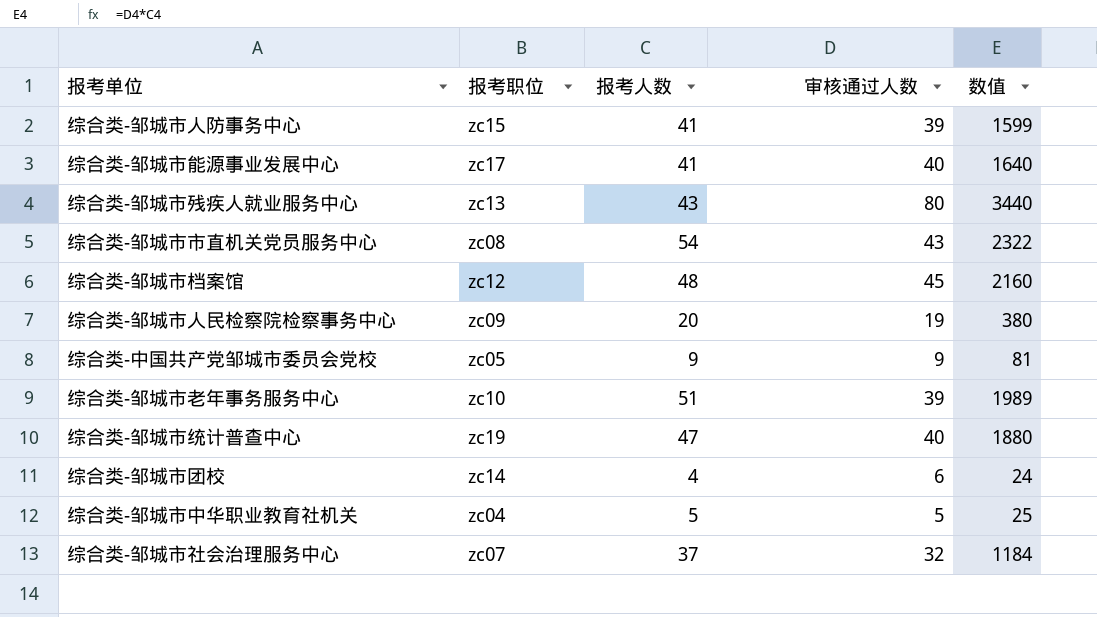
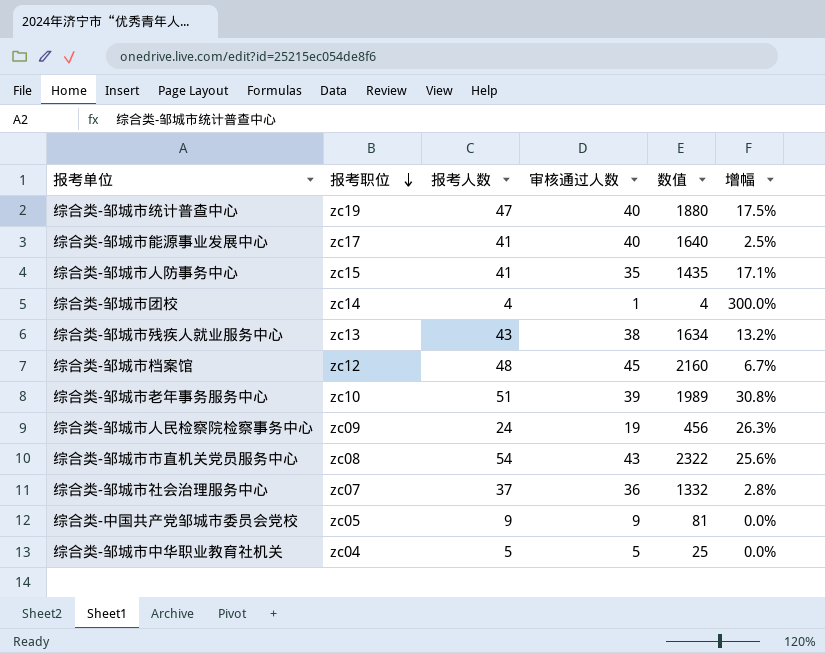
row order: none -> 报考职位 descending
column 增幅 | formula: none -> ([报考人数] - [审核通过人数]) / [审核通过人数]
综合类-邹城市人防事务中心 | 审核通过人数: 39 -> 35
综合类-邹城市人防事务中心 | 数值: 1599 -> 1435
综合类-邹城市团校 | 审核通过人数: 6 -> 1
综合类-邹城市团校 | 数值: 24 -> 4
综合类-邹城市残疾人就业服务中心 | 审核通过人数: 80 -> 38
综合类-邹城市残疾人就业服务中心 | 数值: 3440 -> 1634
综合类-邹城市人民检察院检察事务中心 | 报考人数: 20 -> 24
综合类-邹城市人民检察院检察事务中心 | 数值: 380 -> 456
综合类-邹城市社会治理服务中心 | 审核通过人数: 32 -> 36
综合类-邹城市社会治理服务中心 | 数值: 1184 -> 1332

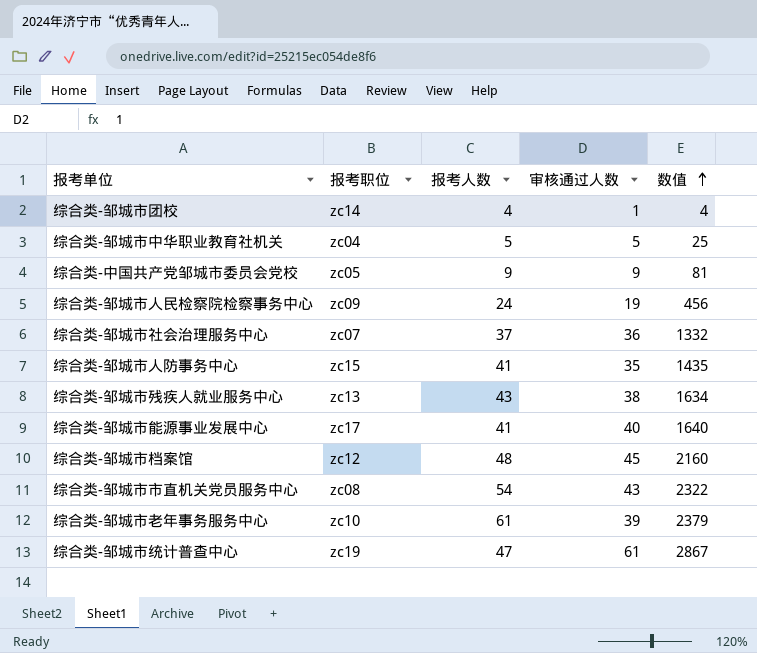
row order: 报考职位 descending -> 数值 ascending
column 增幅 | formula: ([报考人数] - [审核通过人数]) / [审核通过人数] -> none
综合类-邹城市老年事务服务中心 | 报考人数: 51 -> 61
综合类-邹城市老年事务服务中心 | 数值: 1989 -> 2379
综合类-邹城市统计普查中心 | 审核通过人数: 40 -> 61
综合类-邹城市统计普查中心 | 数值: 1880 -> 2867

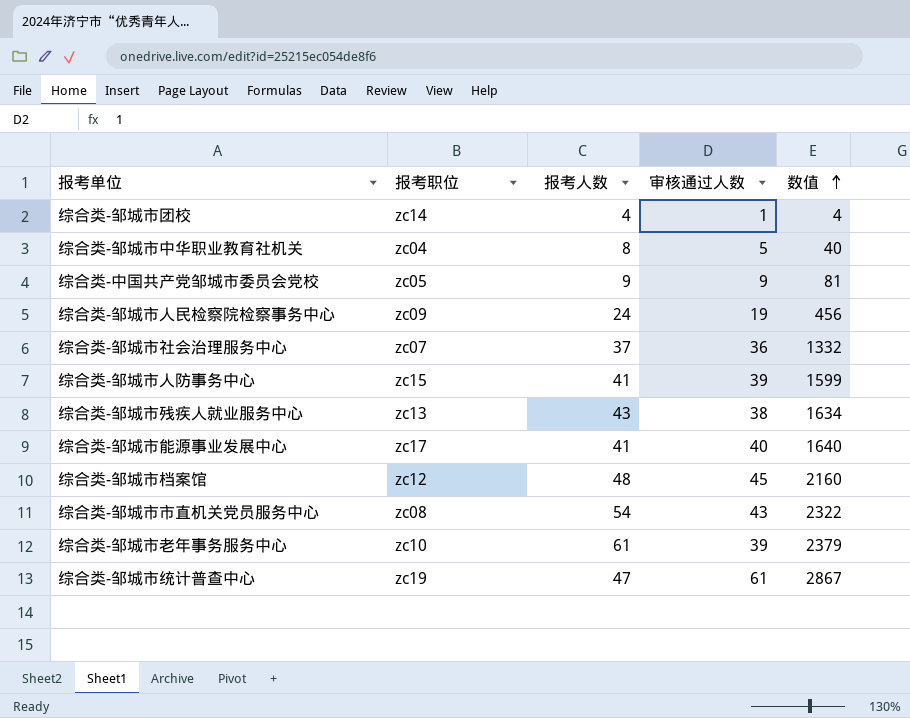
综合类-邹城市中华职业教育社机关 | 报考人数: 5 -> 8
综合类-邹城市中华职业教育社机关 | 数值: 25 -> 40
综合类-邹城市人防事务中心 | 审核通过人数: 35 -> 39
综合类-邹城市人防事务中心 | 数值: 1435 -> 1599

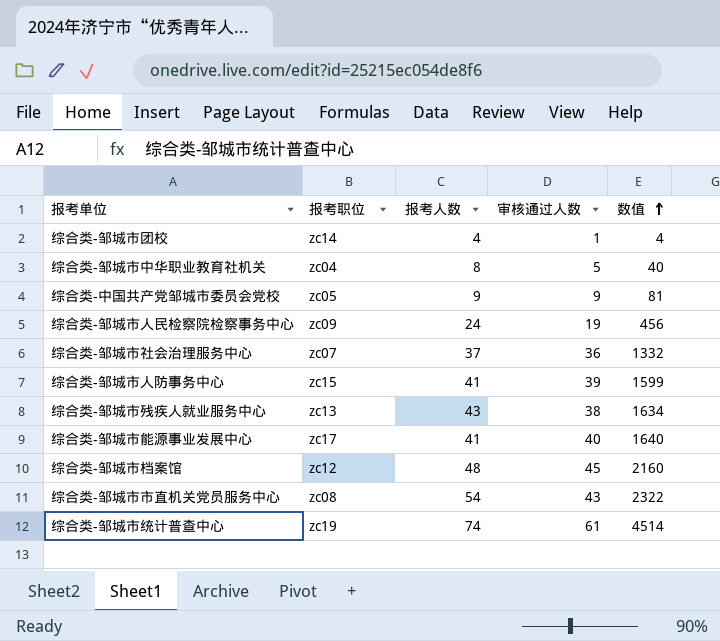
row 综合类-邹城市老年事务服务中心: zc10 | 61 | 39 | 2379 -> none
综合类-邹城市统计普查中心 | 报考人数: 47 -> 74
综合类-邹城市统计普查中心 | 数值: 2867 -> 4514

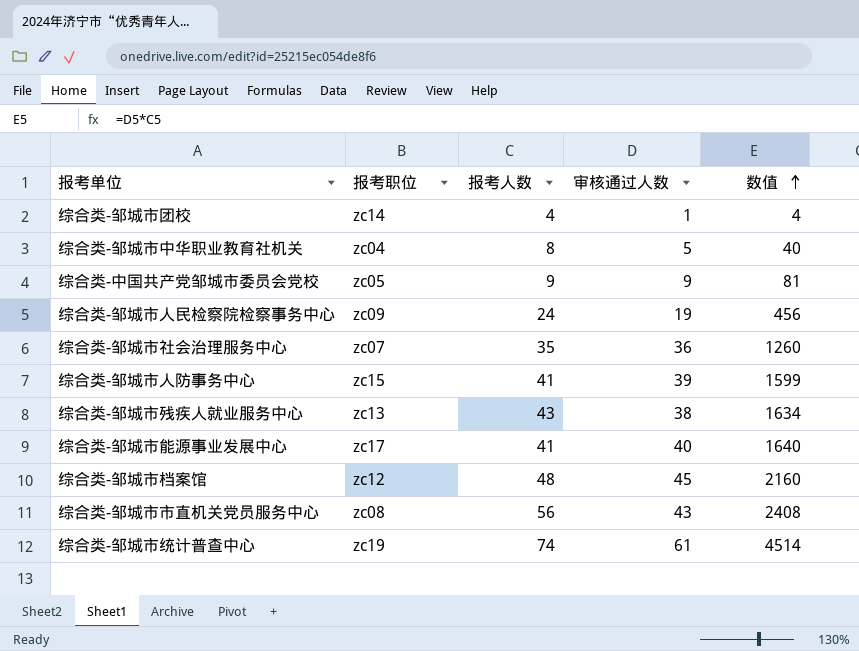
综合类-邹城市社会治理服务中心 | 报考人数: 37 -> 35
综合类-邹城市社会治理服务中心 | 数值: 1332 -> 1260
综合类-邹城市市直机关党员服务中心 | 报考人数: 54 -> 56
综合类-邹城市市直机关党员服务中心 | 数值: 2322 -> 2408

